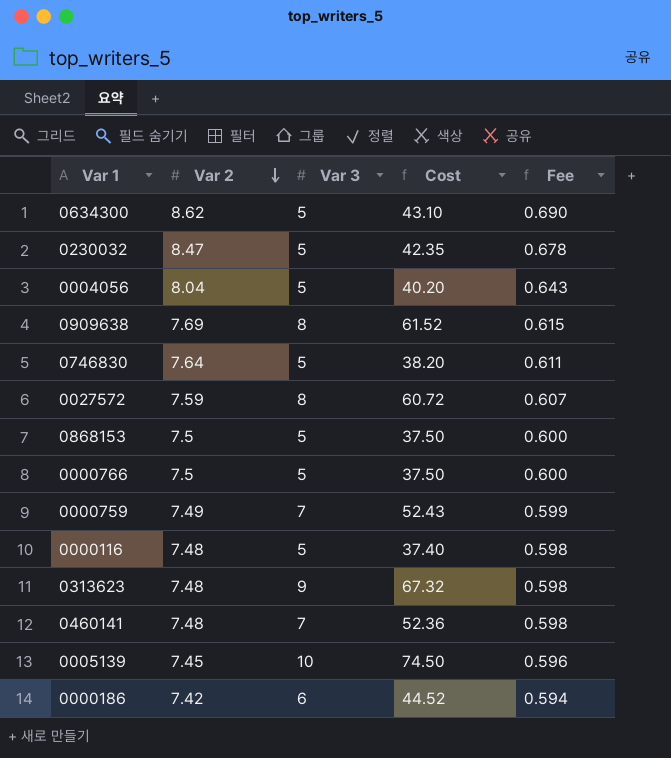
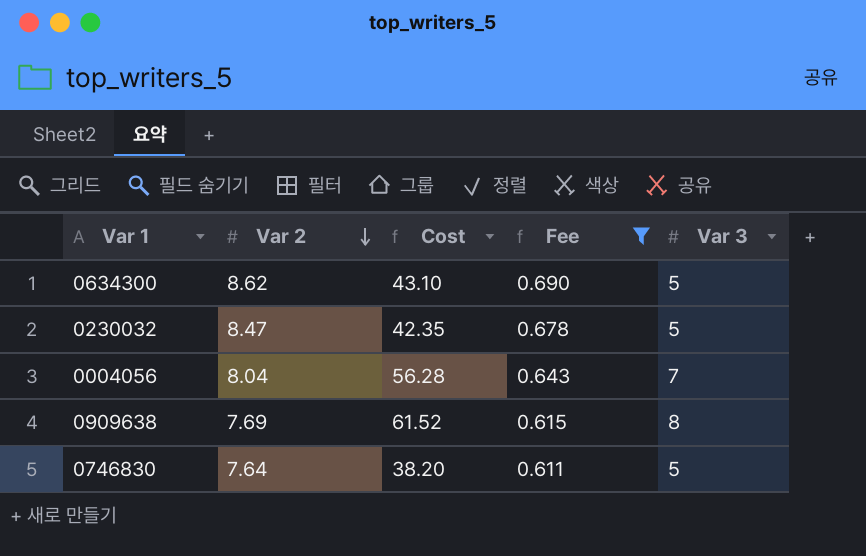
filter: none -> Fee >= 0.611
column Var 3 | position: 3 -> 5
0004056 | Cost: 40.20 -> 56.28
0004056 | Var 3: 5 -> 7

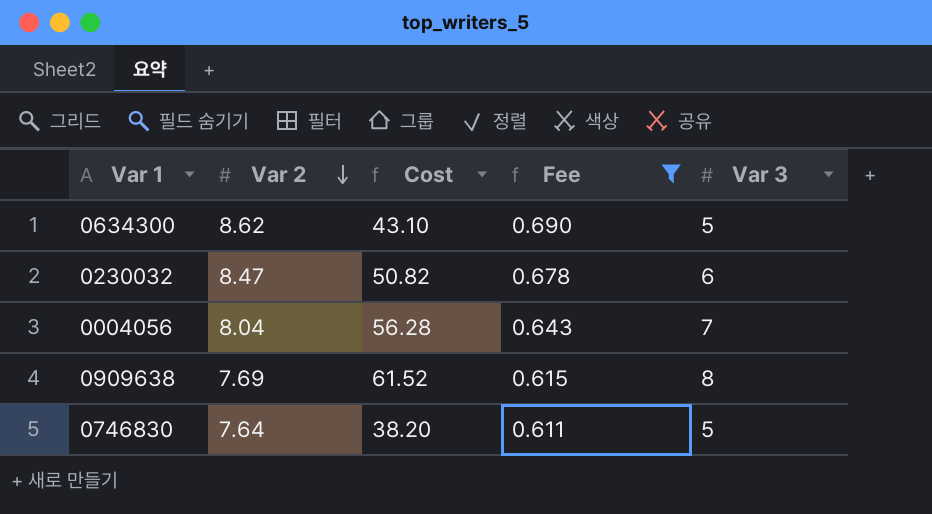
0230032 | Cost: 42.35 -> 50.82
0230032 | Var 3: 5 -> 6

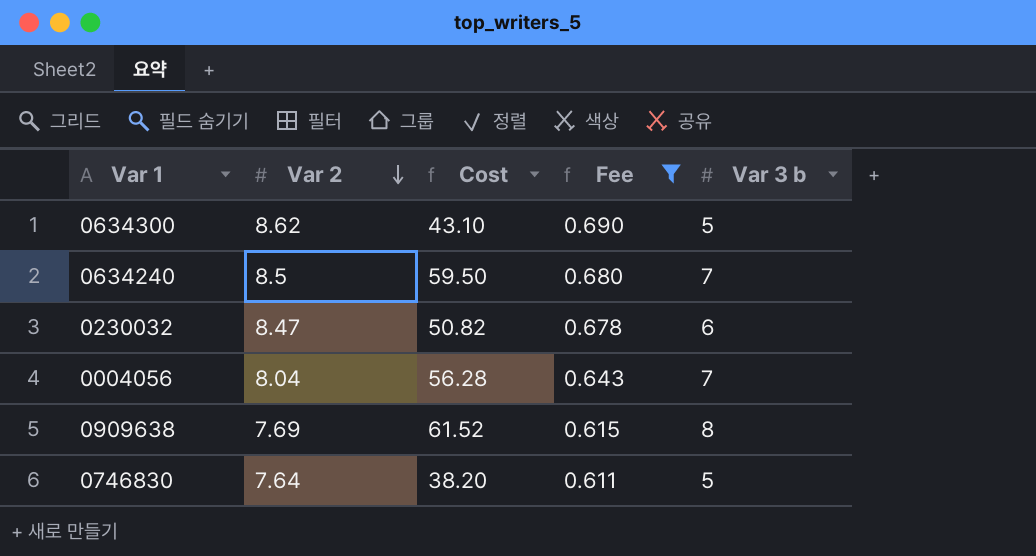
column name: Var 3 -> Var 3 b
row 0634240: none -> 8.5 | 59.50 | 0.680 | 7

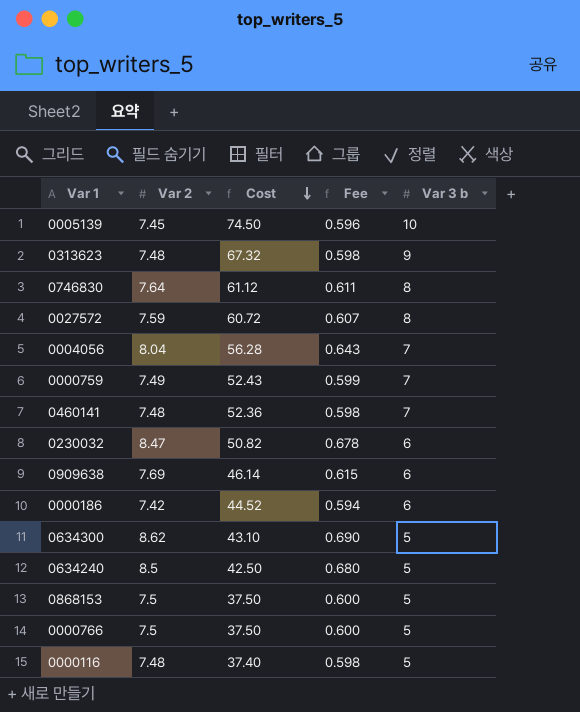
filter: Fee >= 0.611 -> none
row order: Var 2 descending -> Cost descending
0746830 | Cost: 38.20 -> 61.12
0746830 | Var 3 b: 5 -> 8
0909638 | Cost: 61.52 -> 46.14
0909638 | Var 3 b: 8 -> 6
0634240 | Cost: 59.50 -> 42.50
0634240 | Var 3 b: 7 -> 5

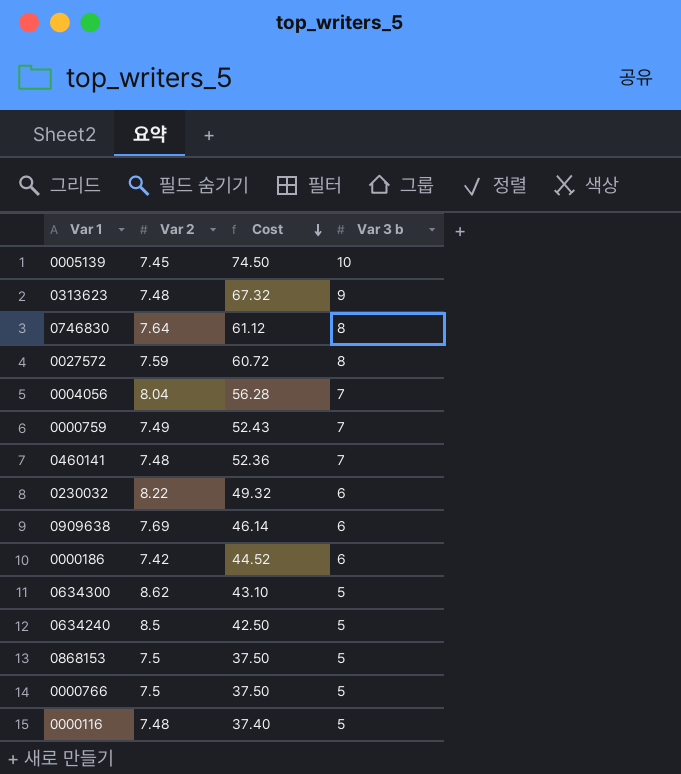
column Fee | formula: [Var 2] * 0.08 -> none
0230032 | Var 2: 8.47 -> 8.22
0230032 | Cost: 50.82 -> 49.32

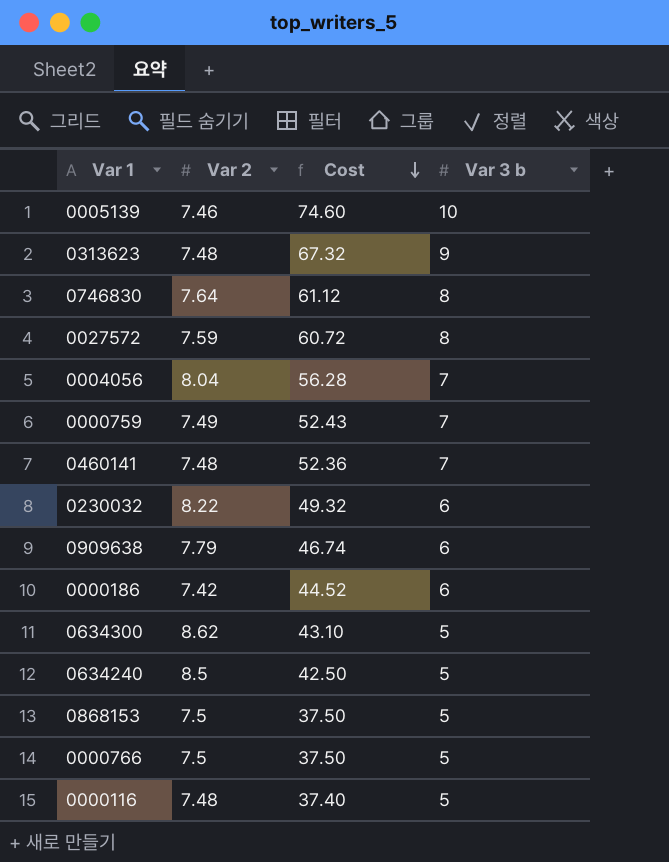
0005139 | Var 2: 7.45 -> 7.46
0005139 | Cost: 74.50 -> 74.60
0909638 | Var 2: 7.69 -> 7.79
0909638 | Cost: 46.14 -> 46.74

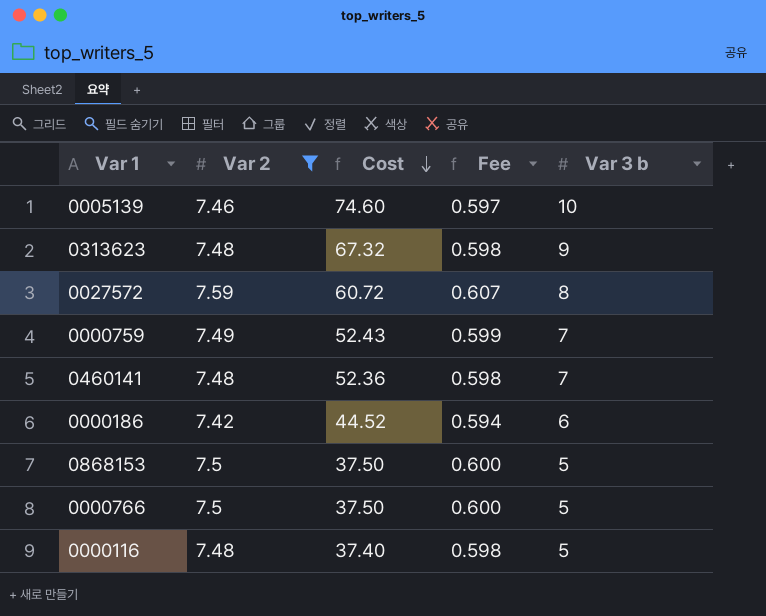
filter: none -> Var 2 <= 7.59
column Fee | formula: none -> [Var 2] * 0.08

